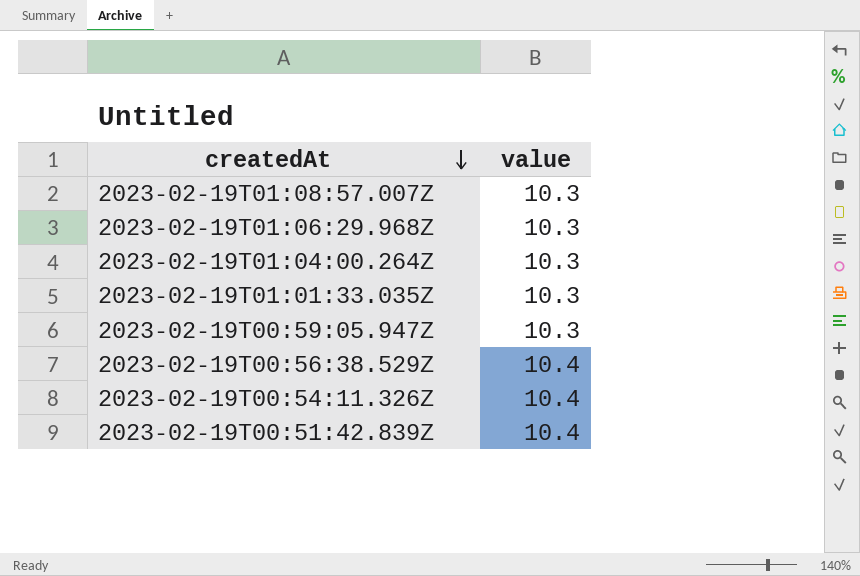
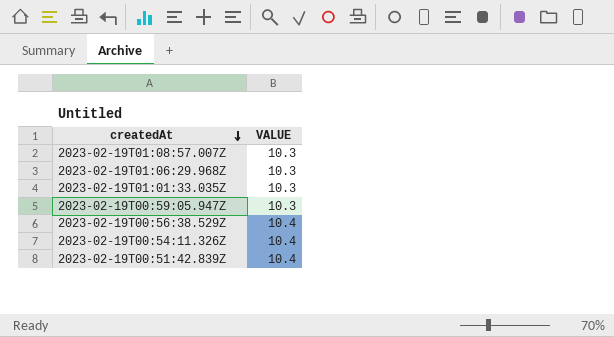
column name: value -> VALUE
row 2023-02-19T01:04:00.264Z: 10.3 -> none

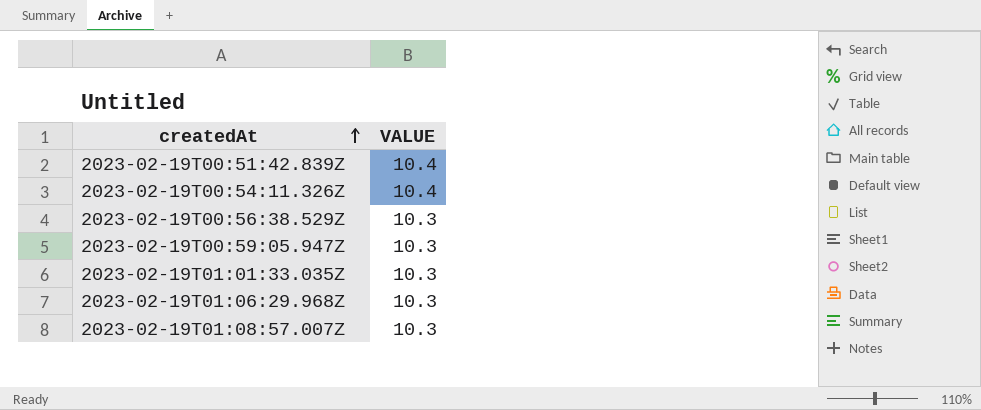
row order: createdAt descending -> createdAt ascending
2023-02-19T00:56:38.529Z | VALUE: 10.4 -> 10.3

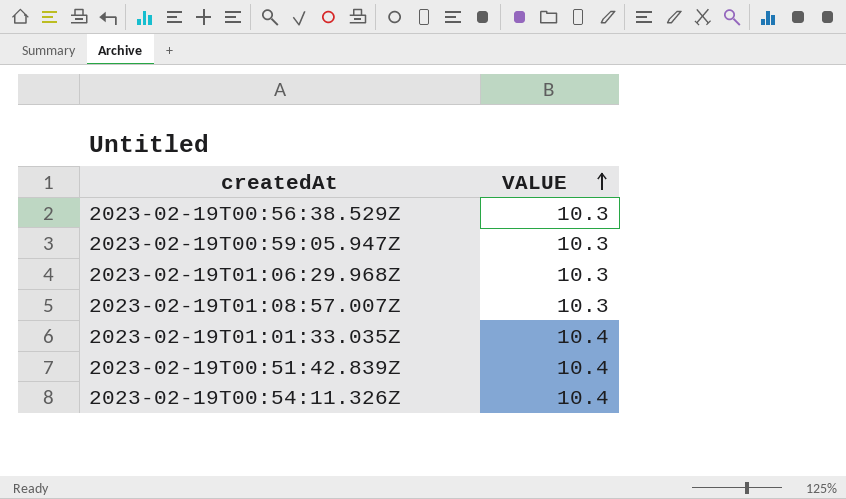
row order: createdAt ascending -> VALUE ascending
2023-02-19T01:01:33.035Z | VALUE: 10.3 -> 10.4

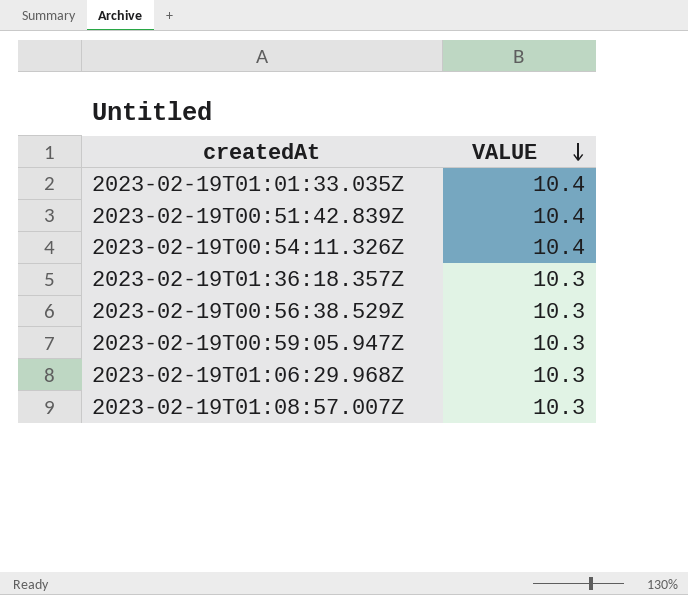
row order: VALUE ascending -> VALUE descending
row 2023-02-19T01:36:18.357Z: none -> 10.3

